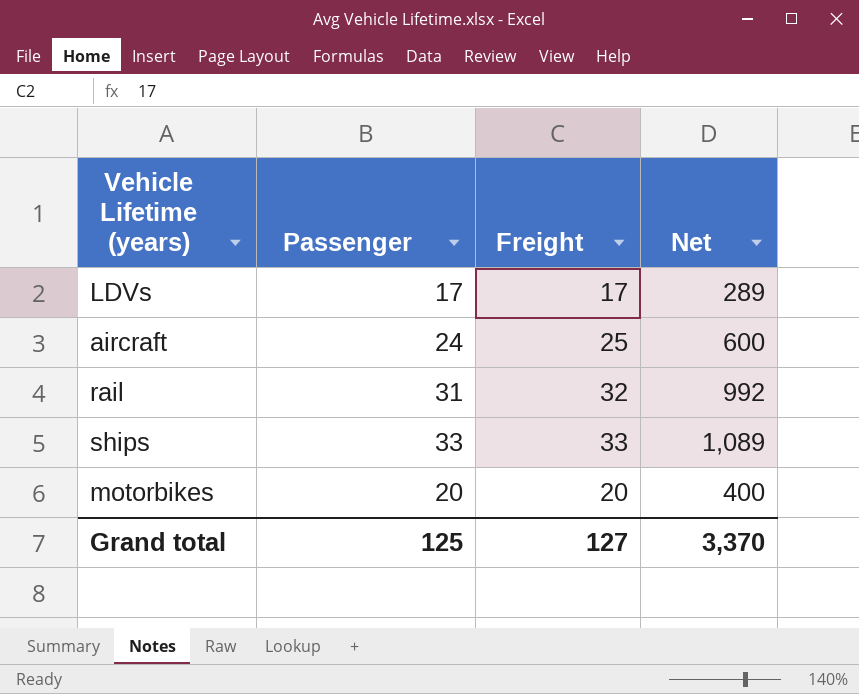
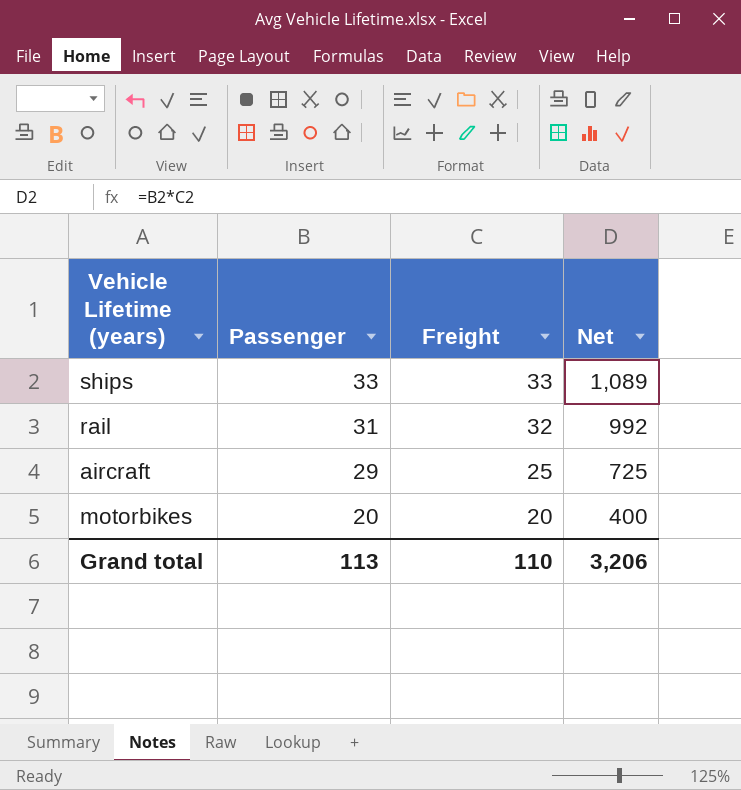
row order: none -> Passenger descending
row LDVs: 17 | 17 | 289 -> none
aircraft | Passenger: 24 -> 29
aircraft | Net: 600 -> 725
Grand total | Passenger: 125 -> 113
Grand total | Freight: 127 -> 110
Grand total | Net: 3,370 -> 3,206

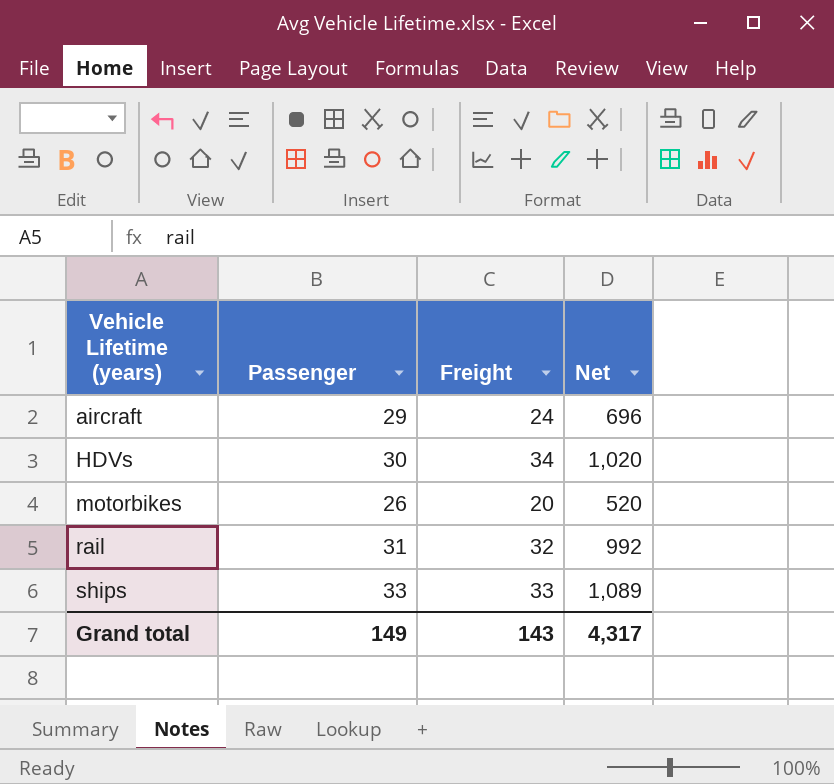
row order: Passenger descending -> Vehicle Lifetime (years) ascending
aircraft | Freight: 25 -> 24
aircraft | Net: 725 -> 696
row HDVs: none -> 30 | 34 | 1,020
motorbikes | Passenger: 20 -> 26
motorbikes | Net: 400 -> 520
Grand total | Passenger: 113 -> 149
Grand total | Freight: 110 -> 143
Grand total | Net: 3,206 -> 4,317

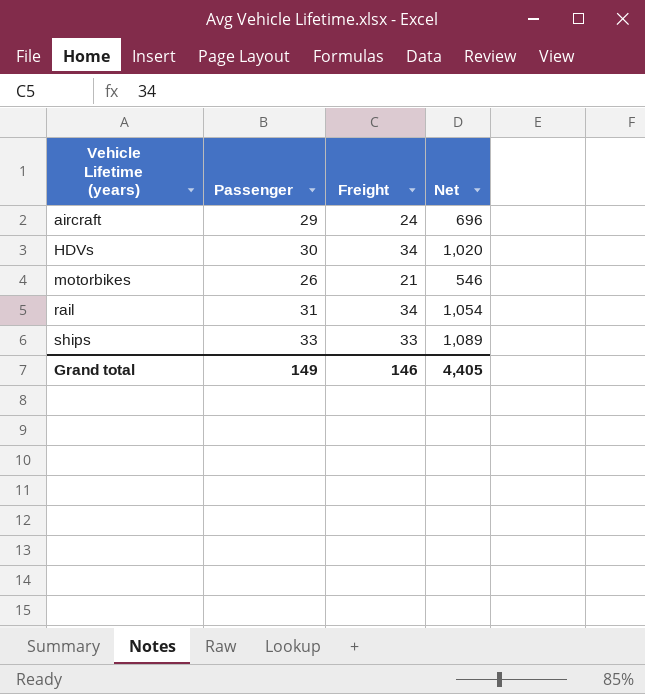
motorbikes | Freight: 20 -> 21
motorbikes | Net: 520 -> 546
rail | Freight: 32 -> 34
rail | Net: 992 -> 1,054
Grand total | Freight: 143 -> 146
Grand total | Net: 4,317 -> 4,405

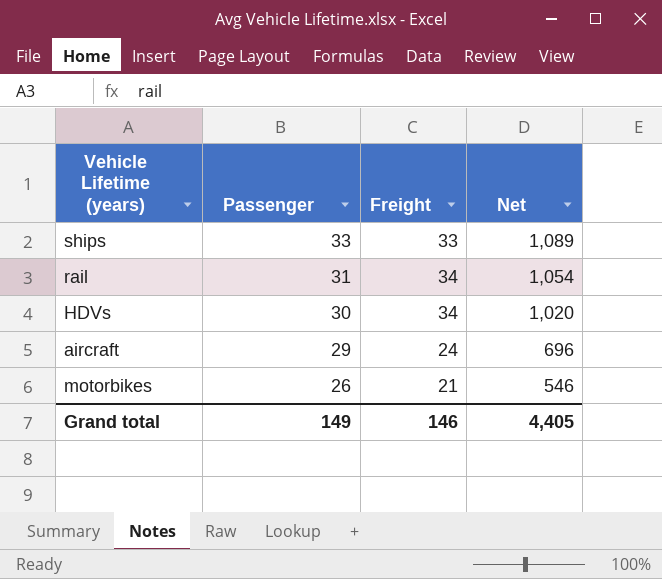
row order: Vehicle Lifetime (years) ascending -> Passenger descending

